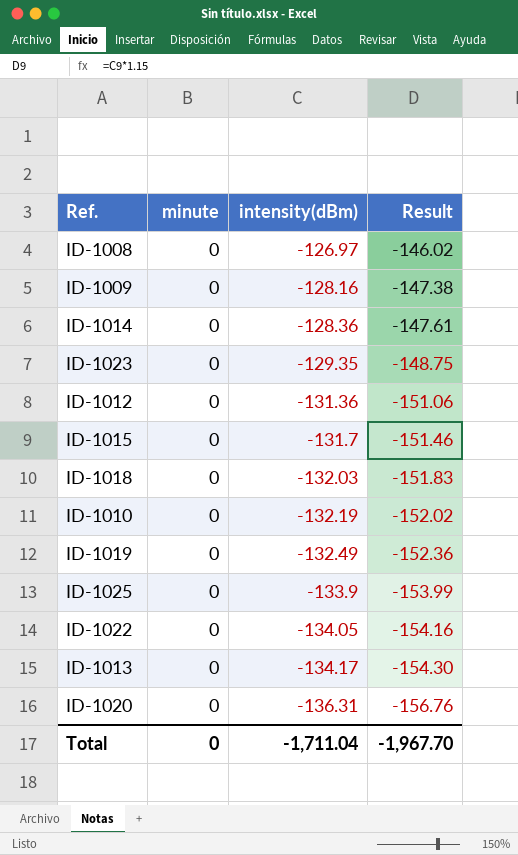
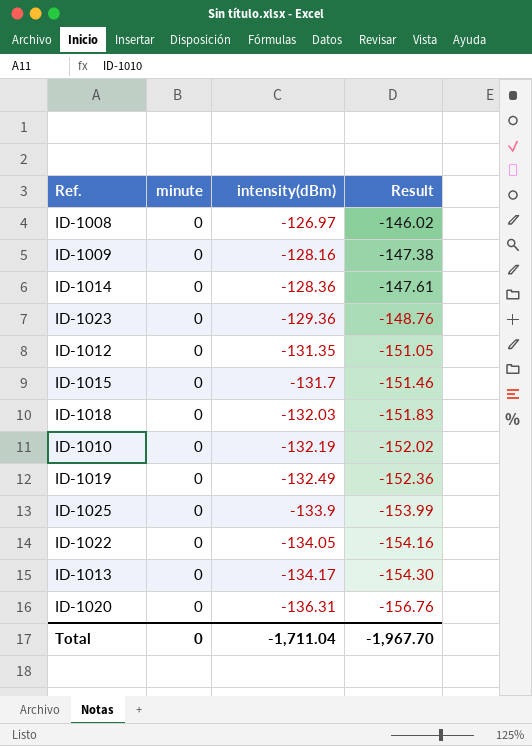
ID-1023 | intensity(dBm): -129.35 -> -129.36
ID-1023 | Result: -148.75 -> -148.76
ID-1012 | intensity(dBm): -131.36 -> -131.35
ID-1012 | Result: -151.06 -> -151.05

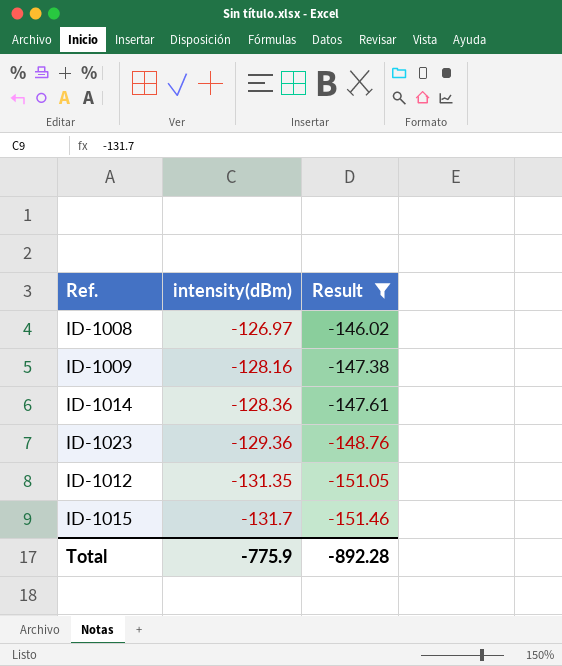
filter: none -> Result >= -151.46
column minute | position: 2 -> none
Total | intensity(dBm): -1,711.04 -> -775.9
Total | Result: -1,967.70 -> -892.28

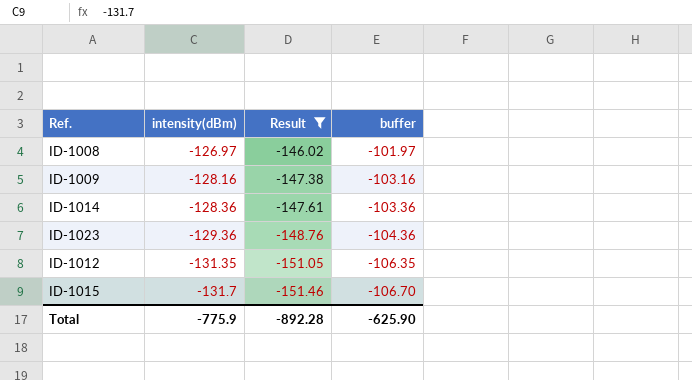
column buffer | formula: none -> [intensity(dBm)] + 25

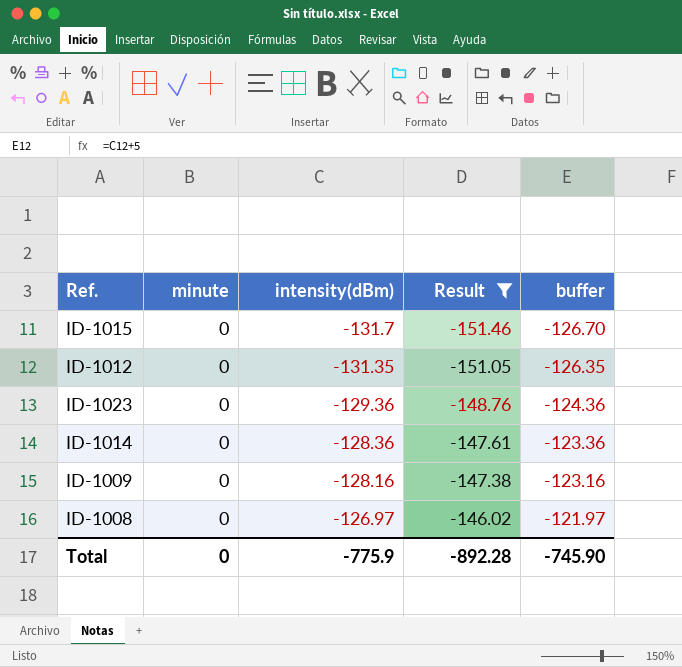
row order: intensity(dBm) descending -> intensity(dBm) ascending
column minute | position: none -> 2
column buffer | formula: [intensity(dBm)] + 25 -> [intensity(dBm)] + 5
Total | buffer: -625.90 -> -745.90

